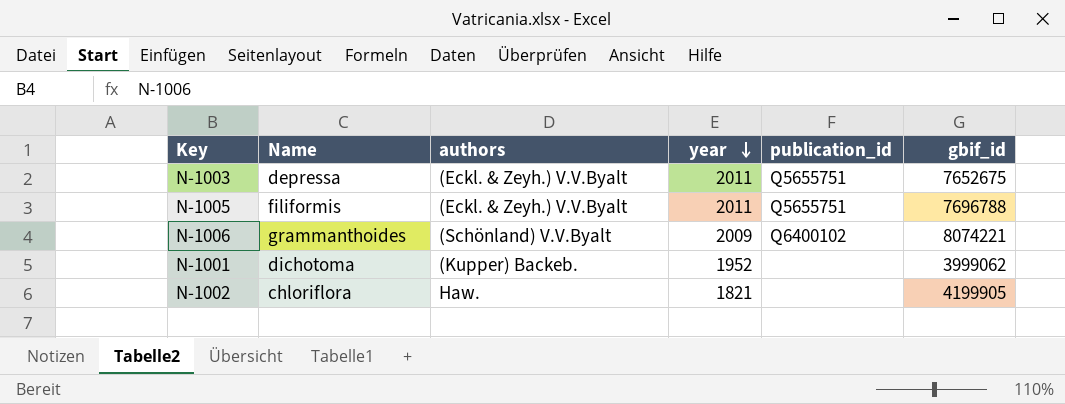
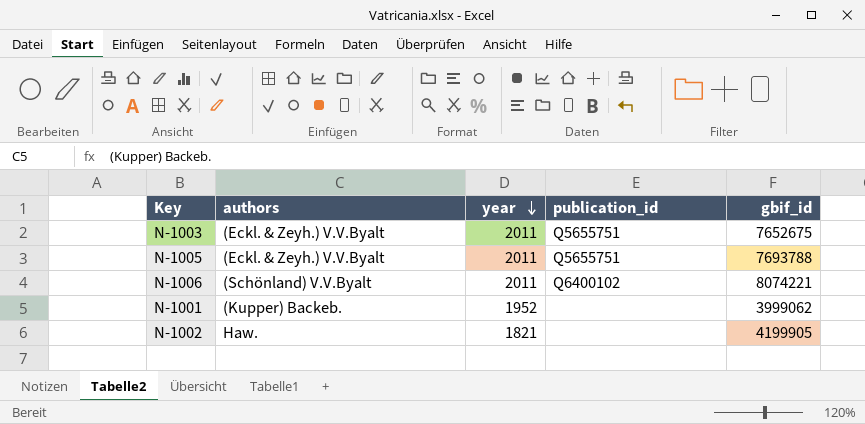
column Name | position: 2 -> none
N-1005 | gbif_id: 7696788 -> 7693788
N-1006 | year: 2009 -> 2011

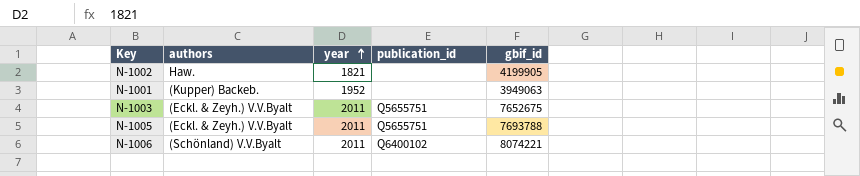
row order: year descending -> year ascending
N-1001 | gbif_id: 3999062 -> 3949063

